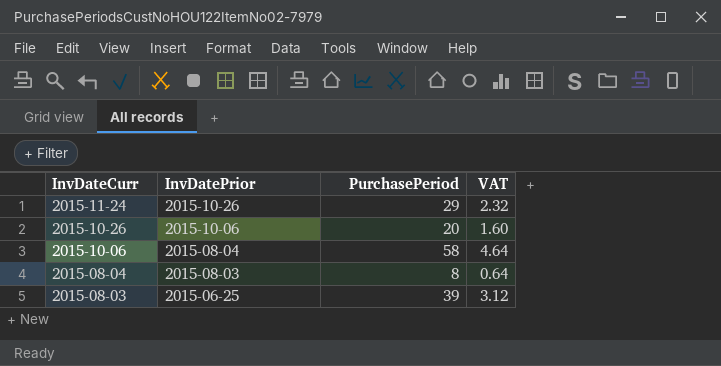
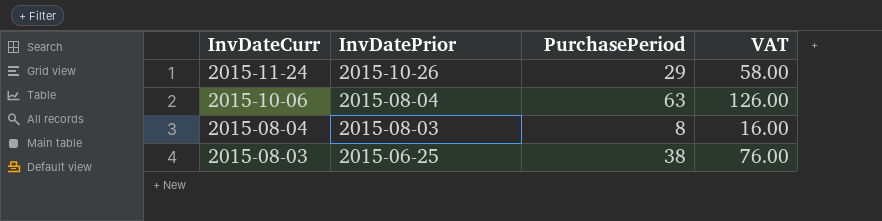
column VAT | formula: [PurchasePeriod] * 0.08 -> [PurchasePeriod] * 2
row 2015-10-26: 2015-10-06 | 20 | 1.60 -> none
2015-10-06 | PurchasePeriod: 58 -> 63
2015-08-03 | PurchasePeriod: 39 -> 38

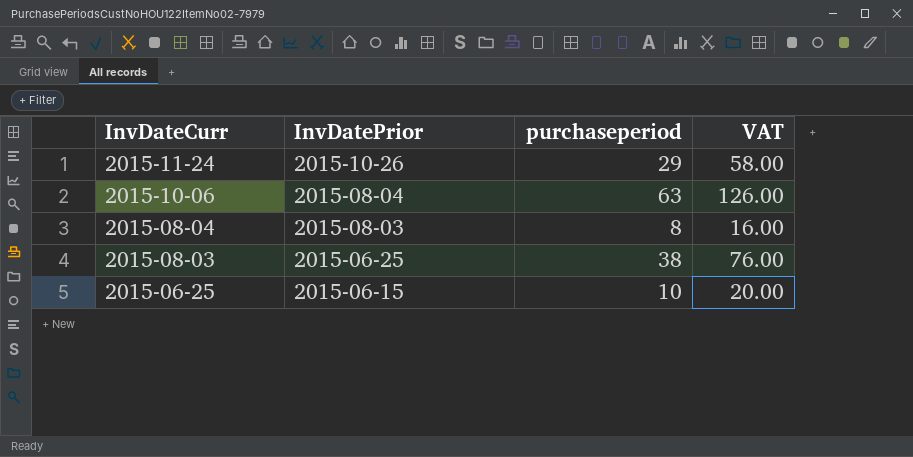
column name: PurchasePeriod -> purchaseperiod
row 2015-06-25: none -> 2015-06-15 | 10 | 20.00

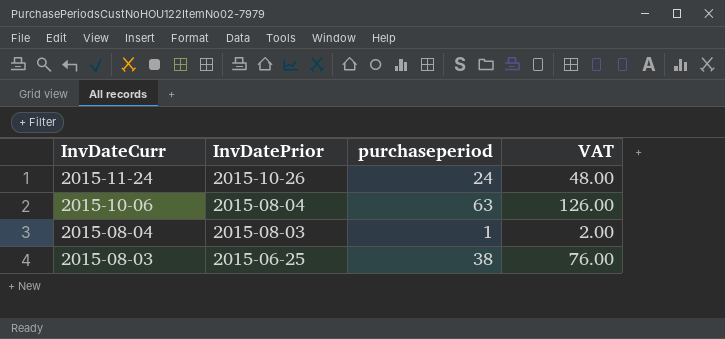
row 2015-06-25: 2015-06-15 | 10 | 20.00 -> none
2015-11-24 | purchaseperiod: 29 -> 24
2015-11-24 | VAT: 58.00 -> 48.00
2015-08-04 | purchaseperiod: 8 -> 1
2015-08-04 | VAT: 16.00 -> 2.00

